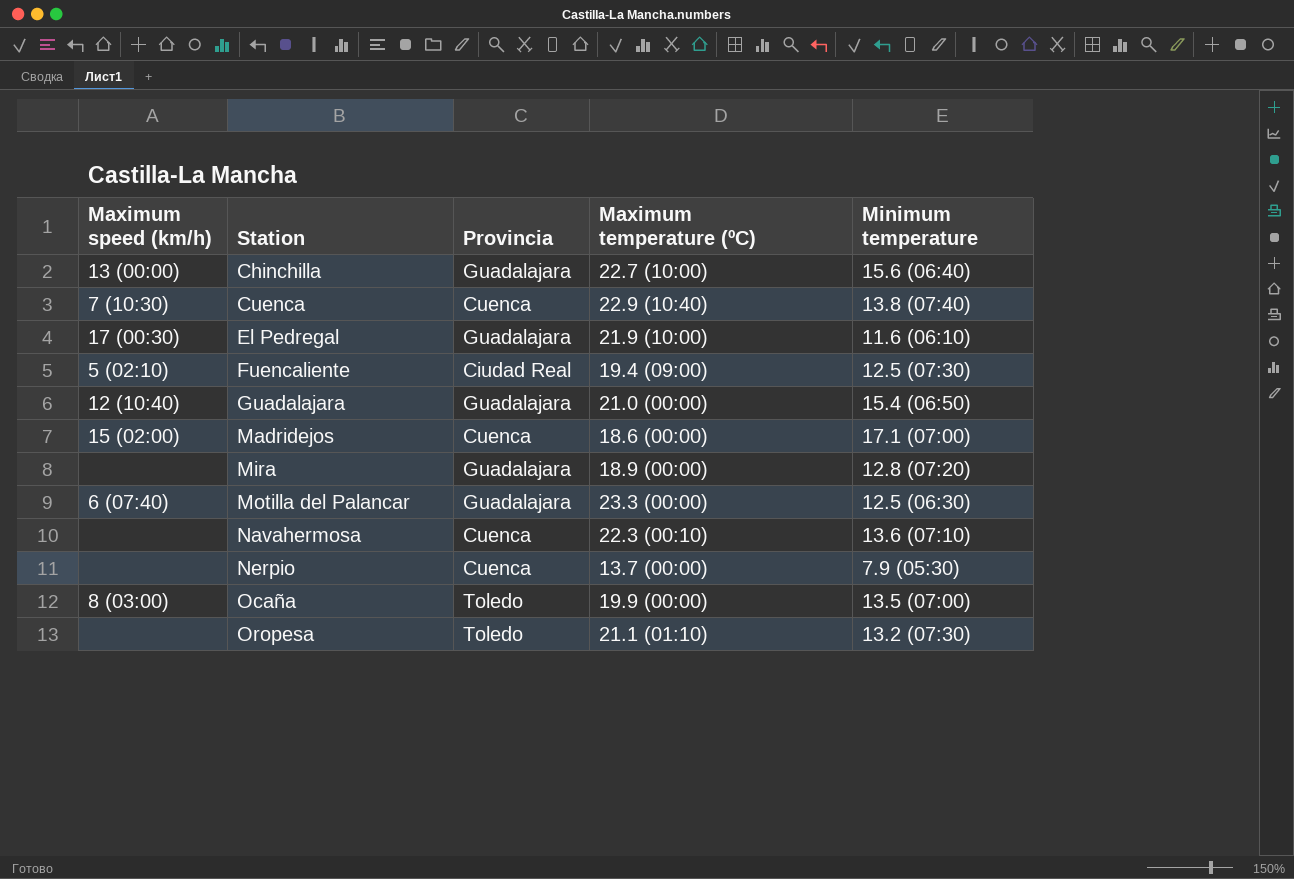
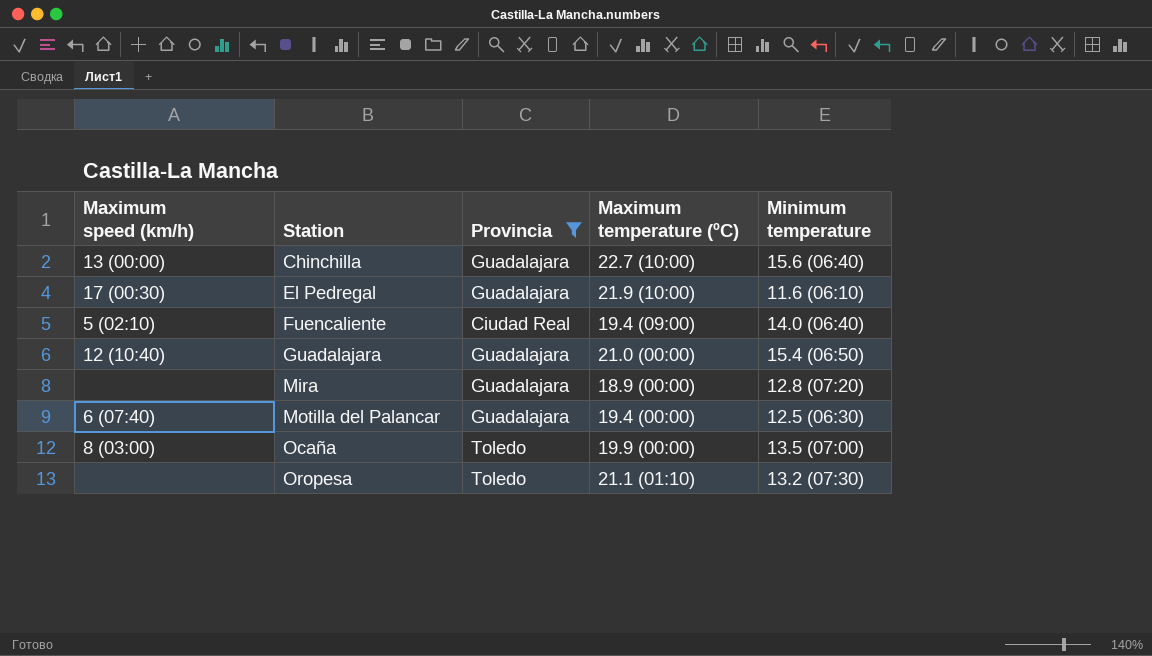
filter: none -> Provincia != Cuenca
Fuencaliente | Minimum temperature: 12.5 (07:30) -> 14.0 (06:40)
Motilla del Palancar | Maximum temperature (ºC): 23.3 (00:00) -> 19.4 (00:00)

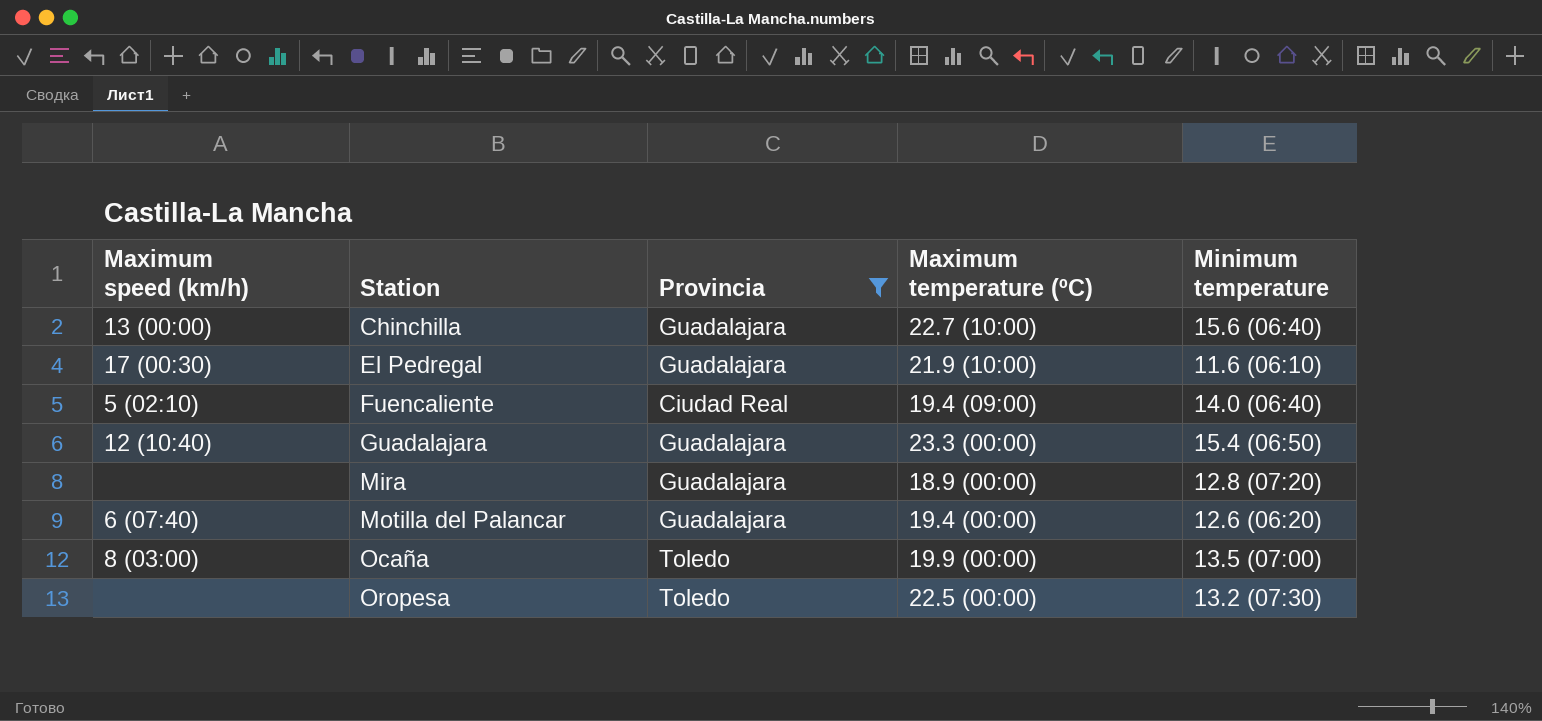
Guadalajara | Maximum temperature (ºC): 21.0 (00:00) -> 23.3 (00:00)
Motilla del Palancar | Minimum temperature: 12.5 (06:30) -> 12.6 (06:20)
Oropesa | Maximum temperature (ºC): 21.1 (01:10) -> 22.5 (00:00)

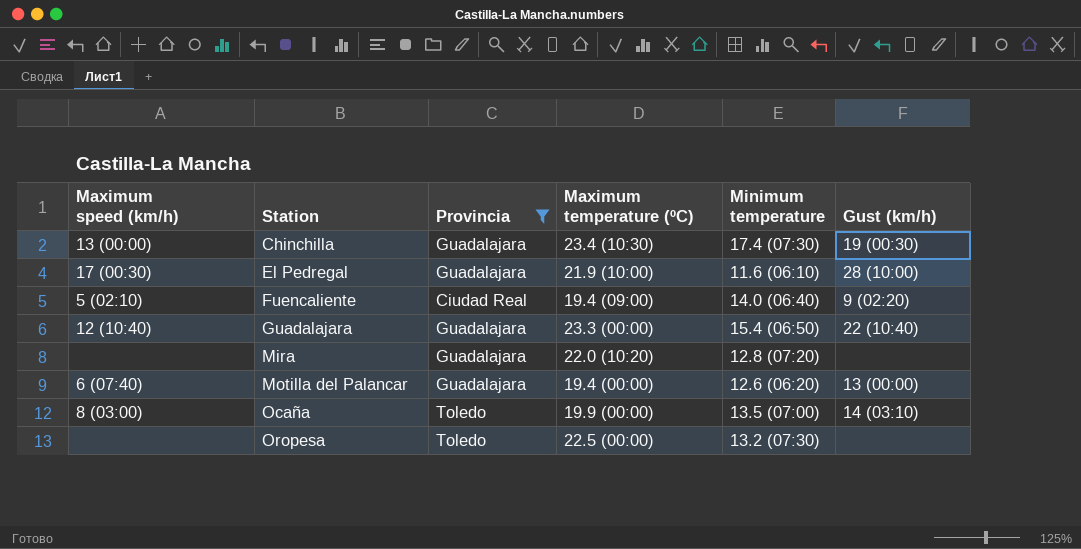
column Gust (km/h) | position: none -> 6
Chinchilla | Maximum temperature (ºC): 22.7 (10:00) -> 23.4 (10:30)
Chinchilla | Minimum temperature: 15.6 (06:40) -> 17.4 (07:30)
Mira | Maximum temperature (ºC): 18.9 (00:00) -> 22.0 (10:20)

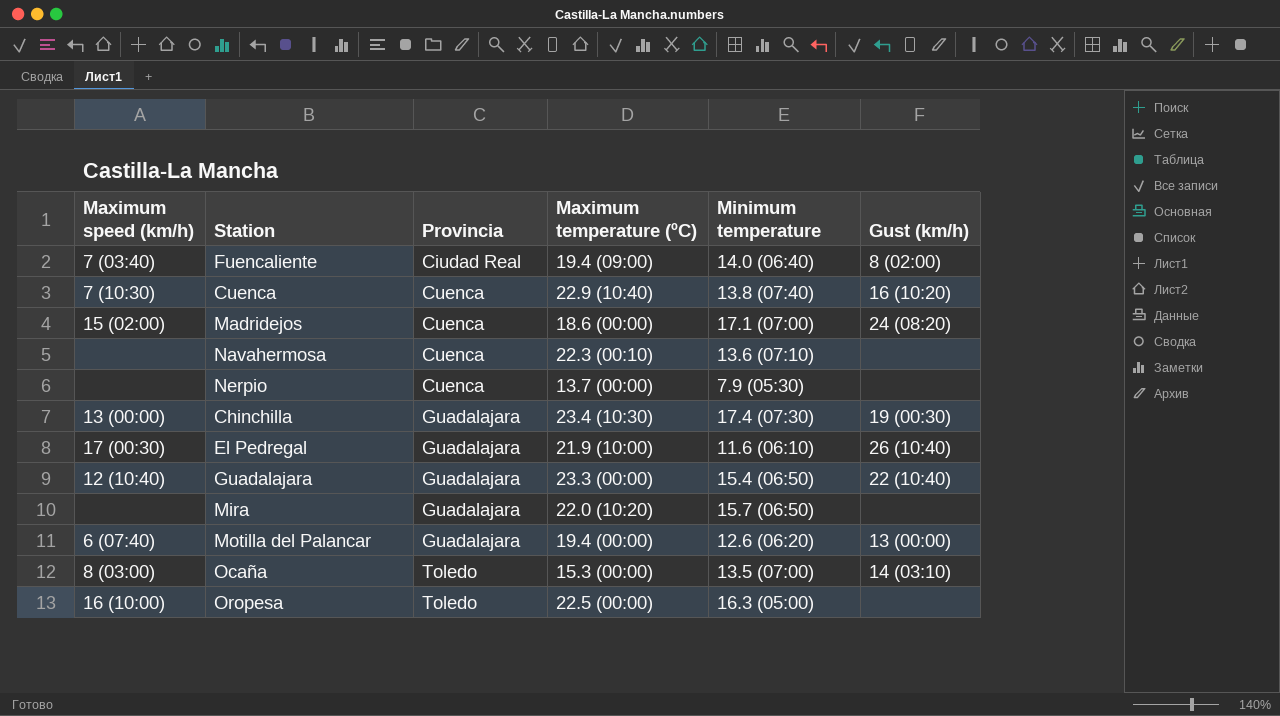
filter: Provincia != Cuenca -> none
row order: Station ascending -> Provincia ascending
Fuencaliente | Maximum speed (km/h): 5 (02:10) -> 7 (03:40)
Fuencaliente | Gust (km/h): 9 (02:20) -> 8 (02:00)
El Pedregal | Gust (km/h): 28 (10:00) -> 26 (10:40)
Mira | Minimum temperature: 12.8 (07:20) -> 15.7 (06:50)
Ocaña | Maximum temperature (ºC): 19.9 (00:00) -> 15.3 (00:00)
Oropesa | Maximum speed (km/h): none -> 16 (10:00)
Oropesa | Minimum temperature: 13.2 (07:30) -> 16.3 (05:00)

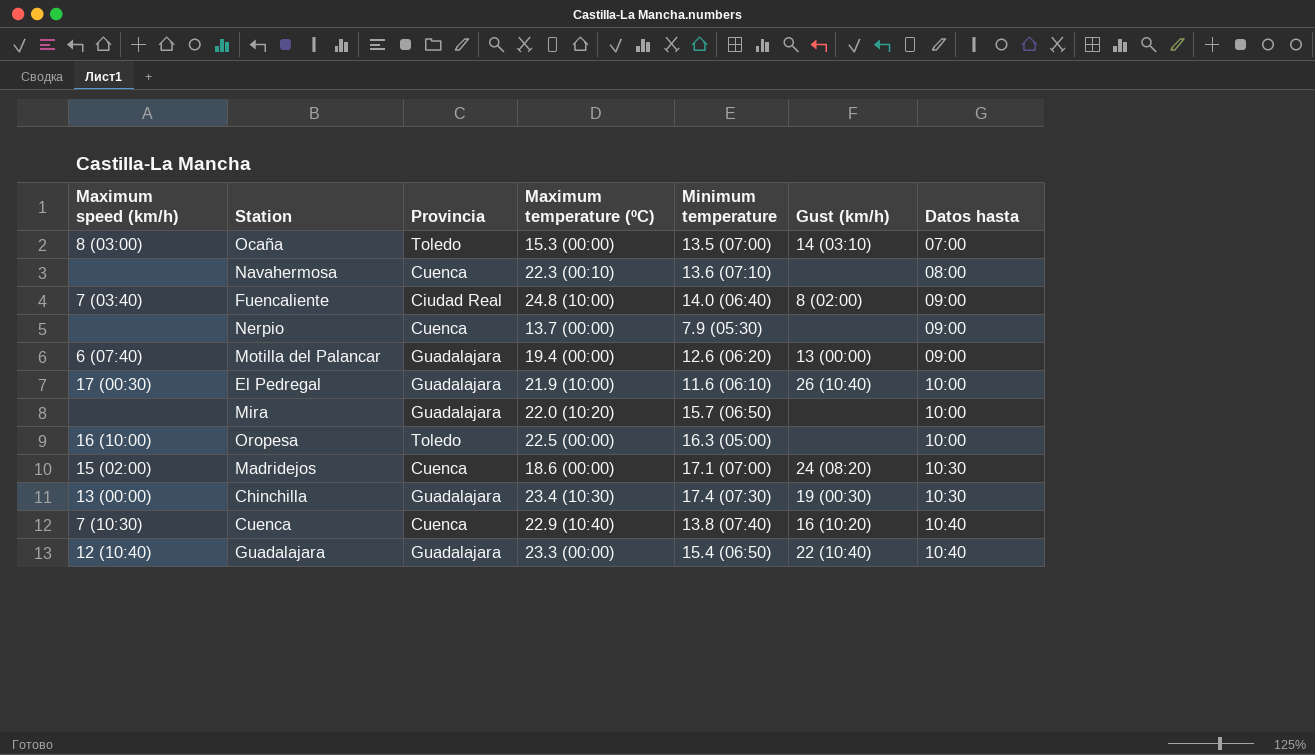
row order: Provincia ascending -> Datos hasta ascending
column Datos hasta | position: none -> 7
Fuencaliente | Maximum temperature (ºC): 19.4 (09:00) -> 24.8 (10:00)

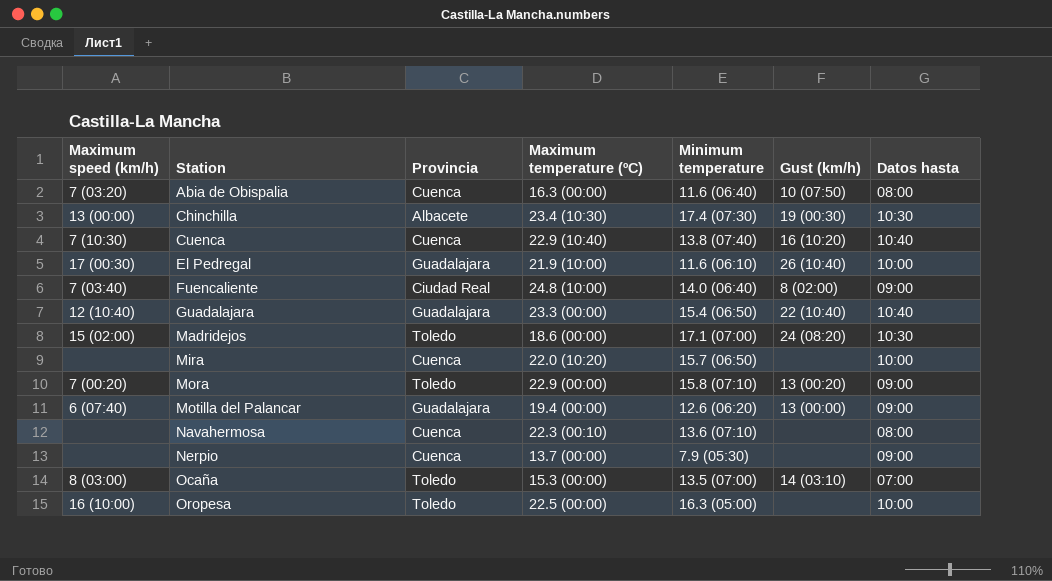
row order: Datos hasta ascending -> Station ascending
row Abia de Obispalia: none -> 7 (03:20) | Cuenca | 16.3 (00:00) | 11.6 (06:40) | 10 (07:50) | 08:00
Chinchilla | Provincia: Guadalajara -> Albacete
Madridejos | Provincia: Cuenca -> Toledo
Mira | Provincia: Guadalajara -> Cuenca
row Mora: none -> 7 (00:20) | Toledo | 22.9 (00:00) | 15.8 (07:10) | 13 (00:20) | 09:00

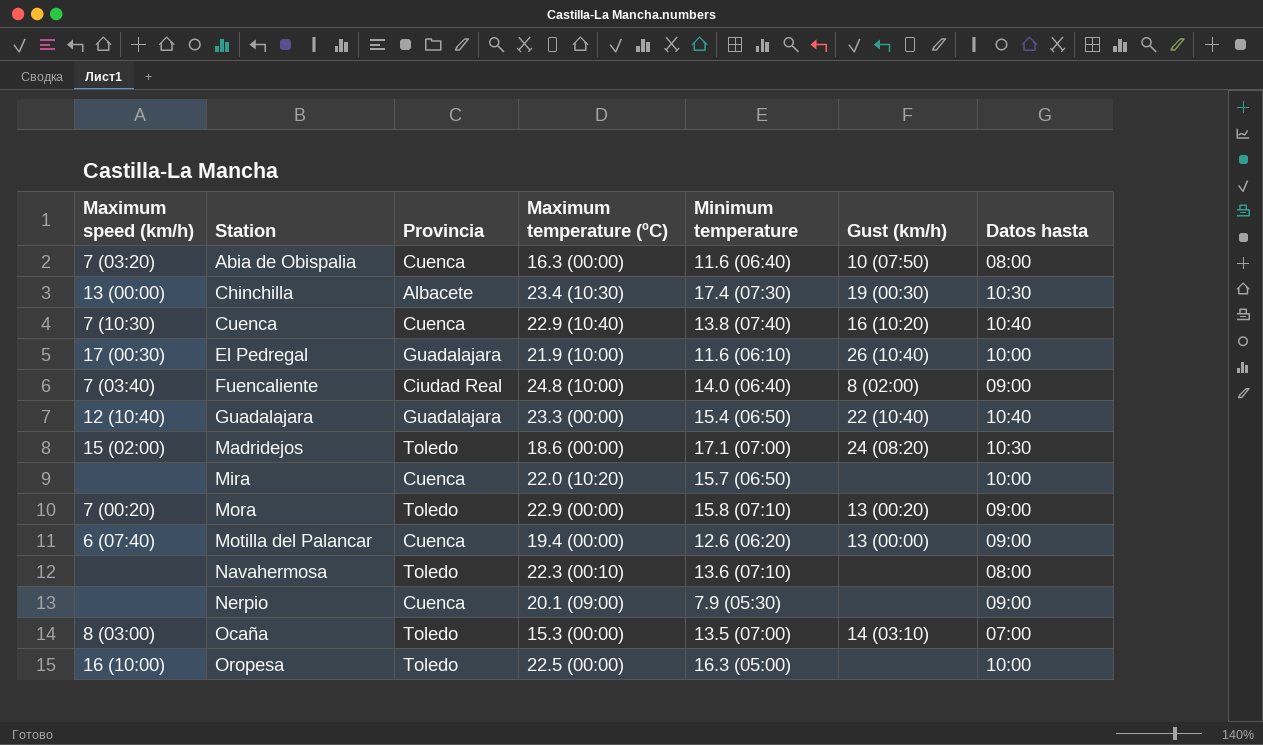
Motilla del Palancar | Provincia: Guadalajara -> Cuenca
Navahermosa | Provincia: Cuenca -> Toledo
Nerpio | Maximum temperature (ºC): 13.7 (00:00) -> 20.1 (09:00)

